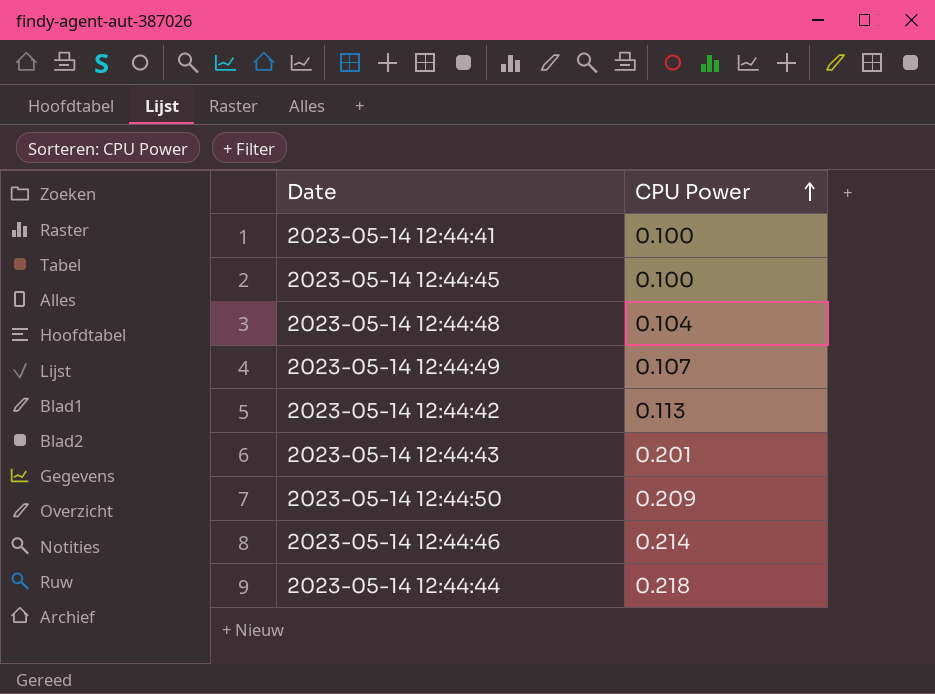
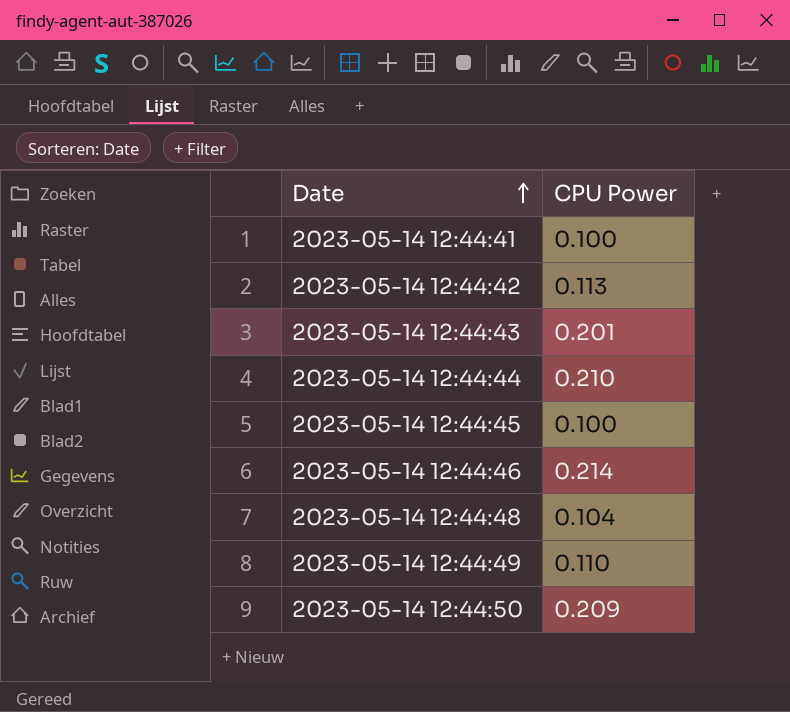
row order: CPU Power ascending -> Date ascending
2023-05-14 12:44:44 | CPU Power: 0.218 -> 0.210
2023-05-14 12:44:49 | CPU Power: 0.107 -> 0.110

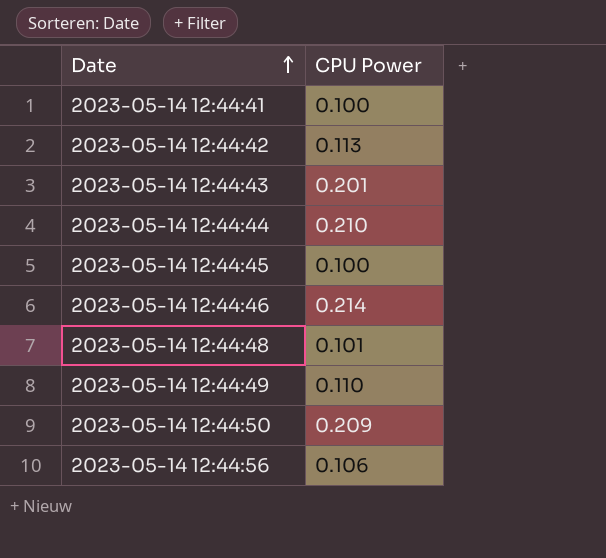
2023-05-14 12:44:48 | CPU Power: 0.104 -> 0.101
row 2023-05-14 12:44:56: none -> 0.106

